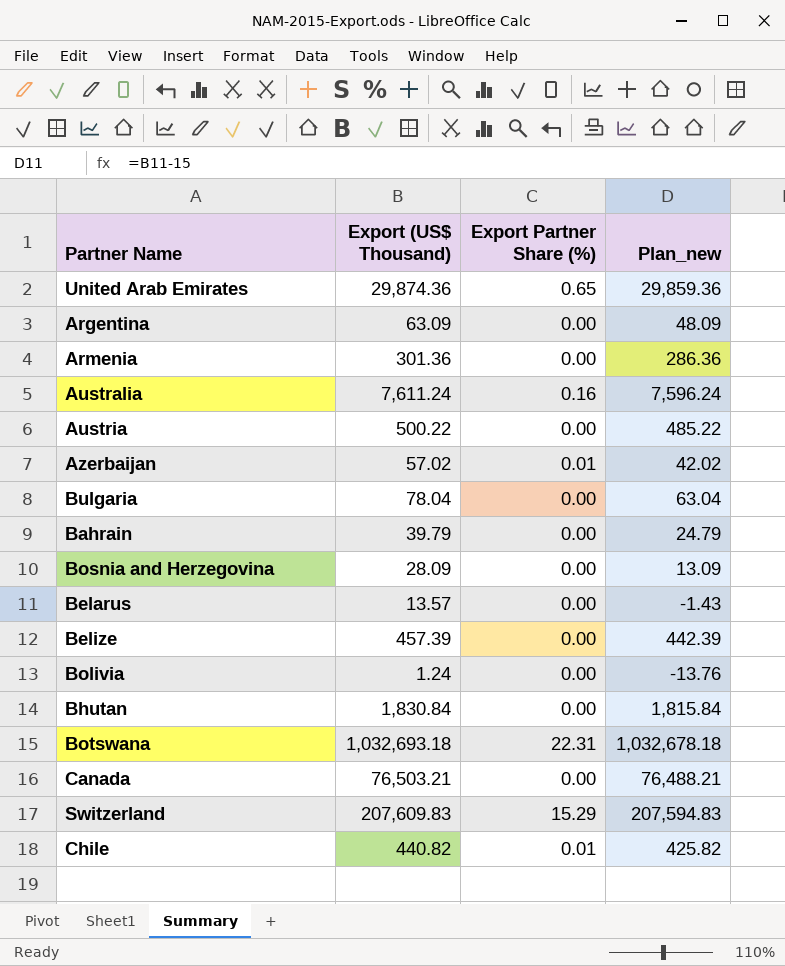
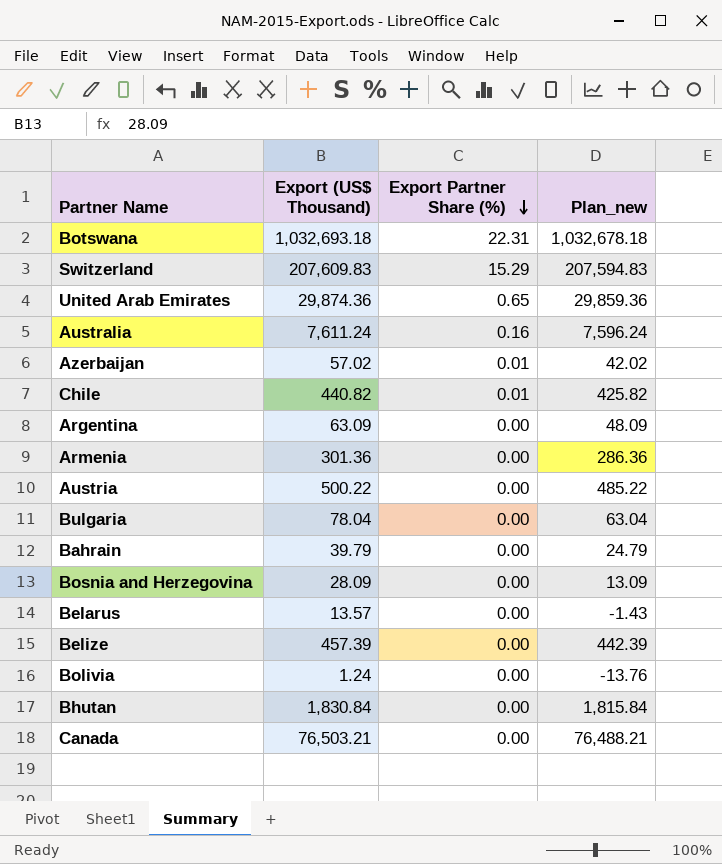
row order: none -> Export Partner Share (%) descending

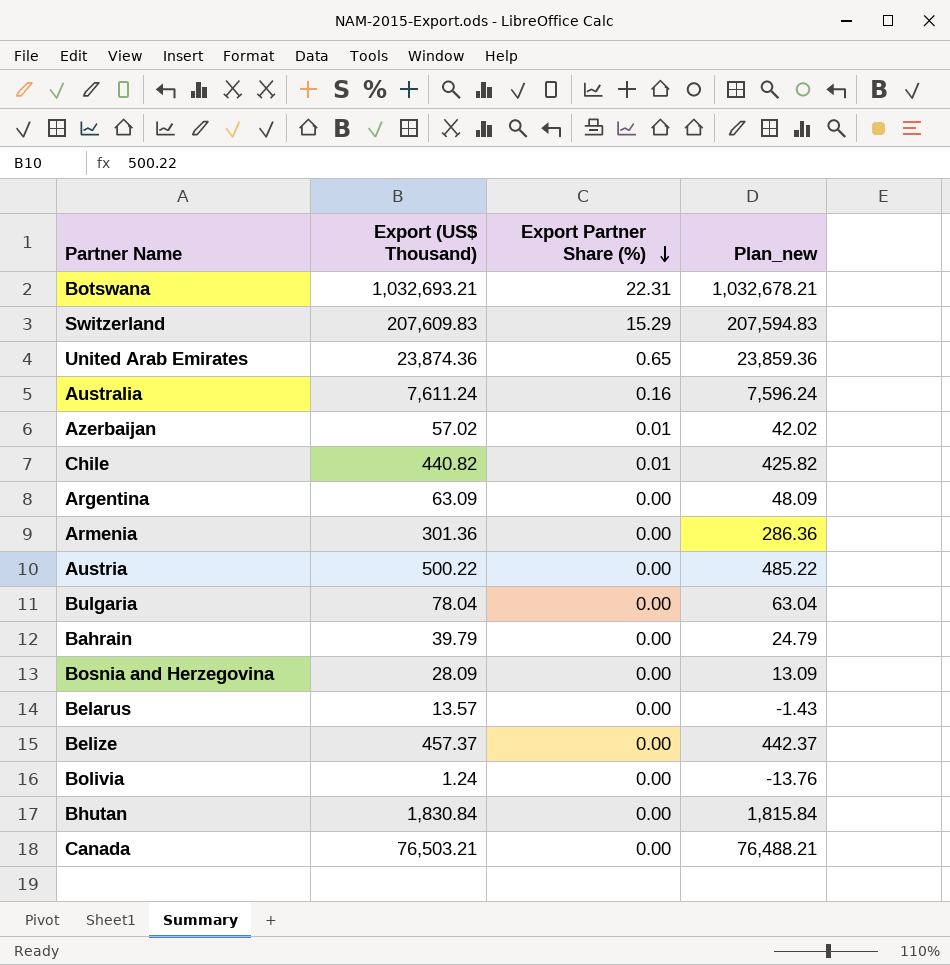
Botswana | Export (US$ Thousand): 1,032,693.18 -> 1,032,693.21
Botswana | Plan_new: 1,032,678.18 -> 1,032,678.21
United Arab Emirates | Export (US$ Thousand): 29,874.36 -> 23,874.36
United Arab Emirates | Plan_new: 29,859.36 -> 23,859.36
Belize | Export (US$ Thousand): 457.39 -> 457.37
Belize | Plan_new: 442.39 -> 442.37

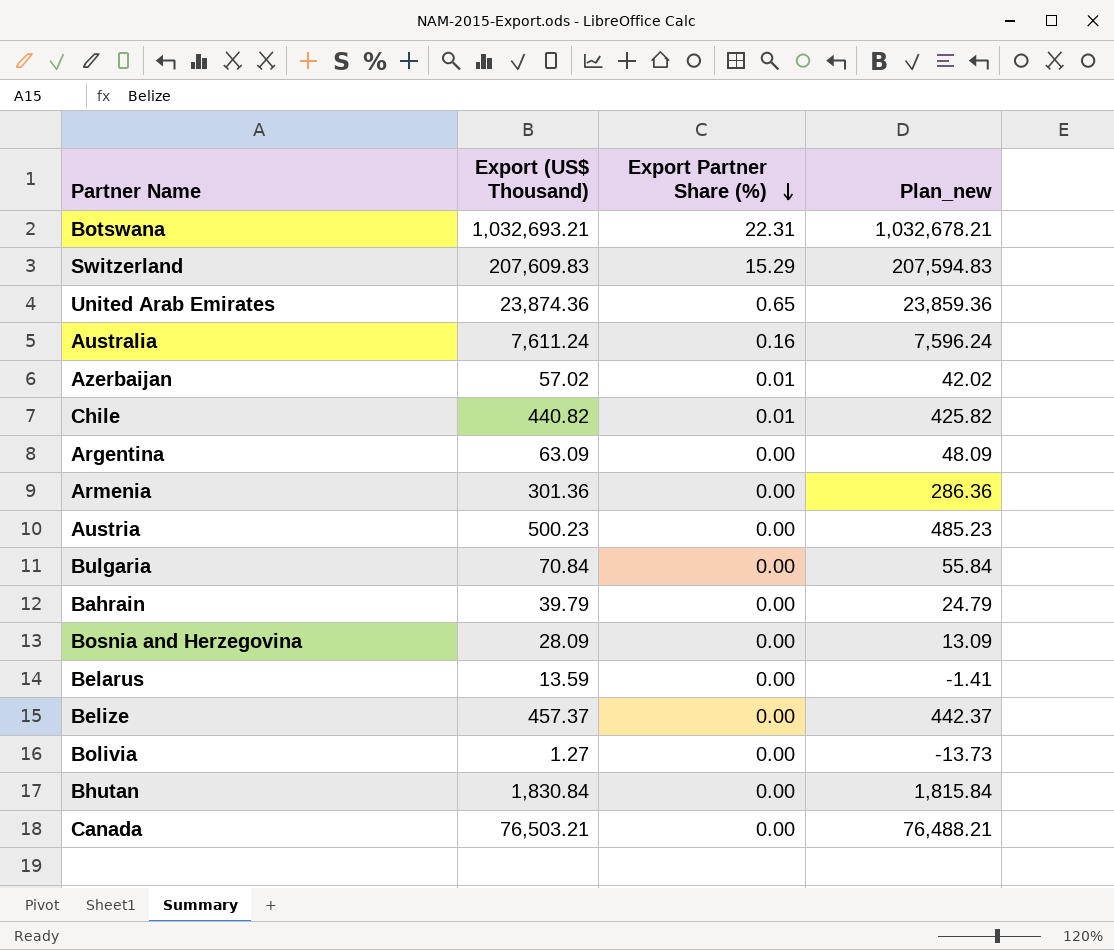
Austria | Export (US$ Thousand): 500.22 -> 500.23
Austria | Plan_new: 485.22 -> 485.23
Bulgaria | Export (US$ Thousand): 78.04 -> 70.84
Bulgaria | Plan_new: 63.04 -> 55.84
Belarus | Export (US$ Thousand): 13.57 -> 13.59
Belarus | Plan_new: -1.43 -> -1.41
Bolivia | Export (US$ Thousand): 1.24 -> 1.27
Bolivia | Plan_new: -13.76 -> -13.73

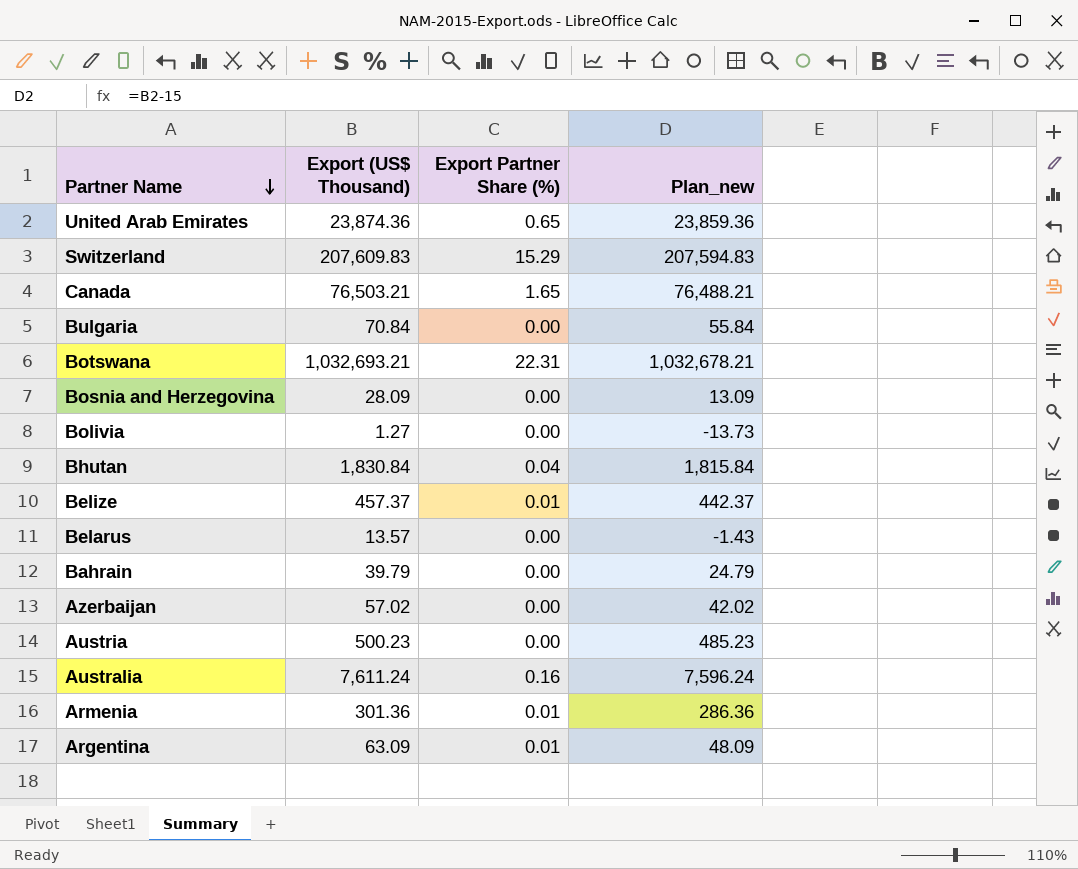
row order: Export Partner Share (%) descending -> Partner Name descending
row Chile: 440.82 | 0.01 | 425.82 -> none
Canada | Export Partner Share (%): 0.00 -> 1.65
Bhutan | Export Partner Share (%): 0.00 -> 0.04
Belize | Export Partner Share (%): 0.00 -> 0.01
Belarus | Export (US$ Thousand): 13.59 -> 13.57
Belarus | Plan_new: -1.41 -> -1.43
Azerbaijan | Export Partner Share (%): 0.01 -> 0.00
Armenia | Export Partner Share (%): 0.00 -> 0.01
Argentina | Export Partner Share (%): 0.00 -> 0.01

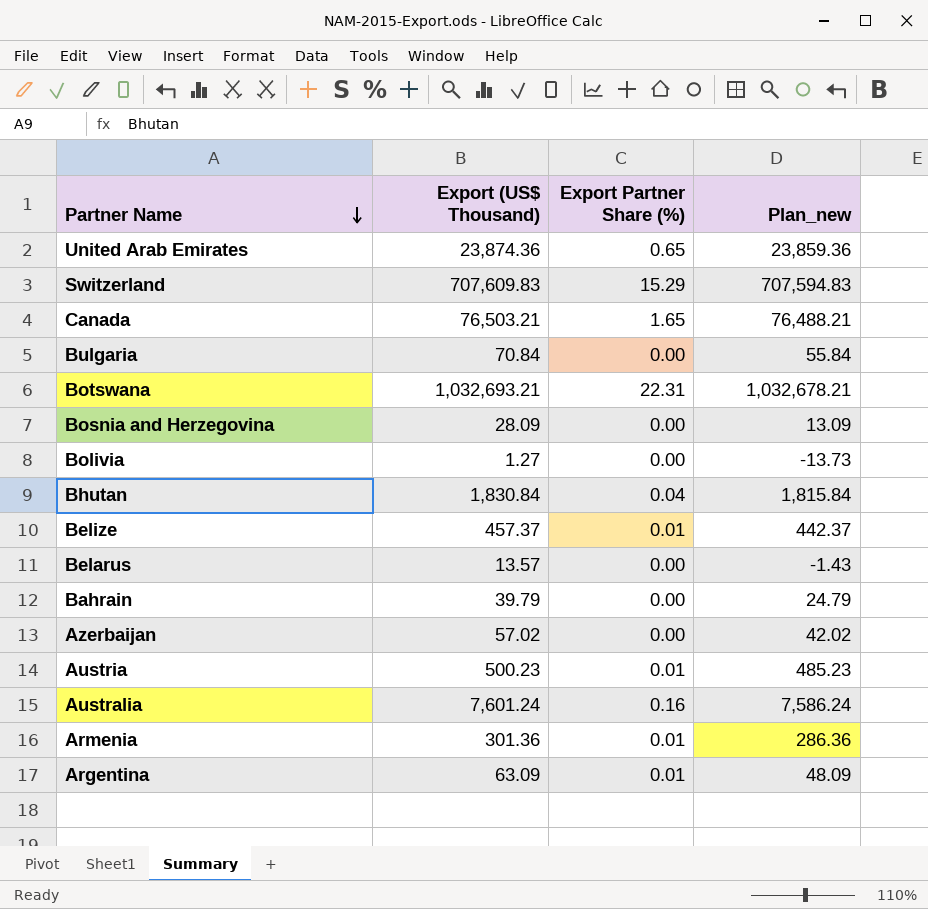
Switzerland | Export (US$ Thousand): 207,609.83 -> 707,609.83
Switzerland | Plan_new: 207,594.83 -> 707,594.83
Austria | Export Partner Share (%): 0.00 -> 0.01
Australia | Export (US$ Thousand): 7,611.24 -> 7,601.24
Australia | Plan_new: 7,596.24 -> 7,586.24

